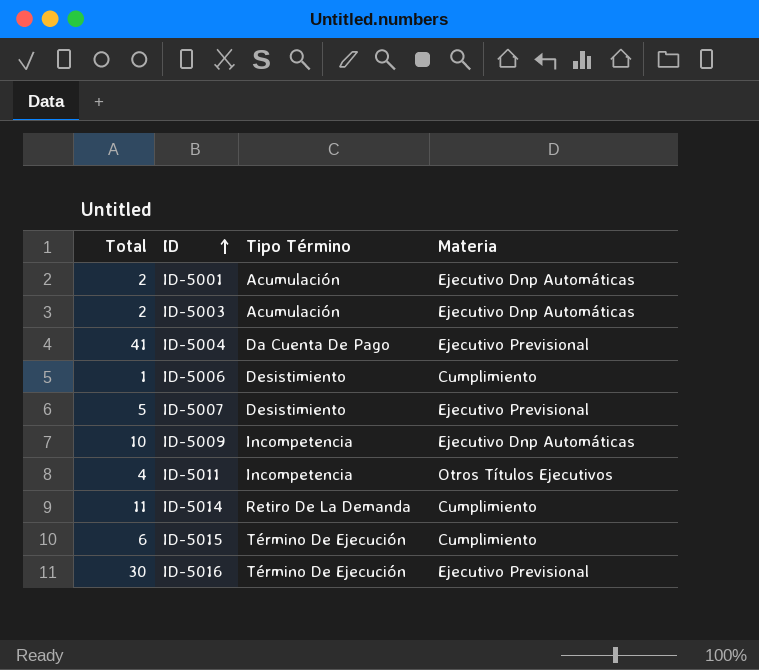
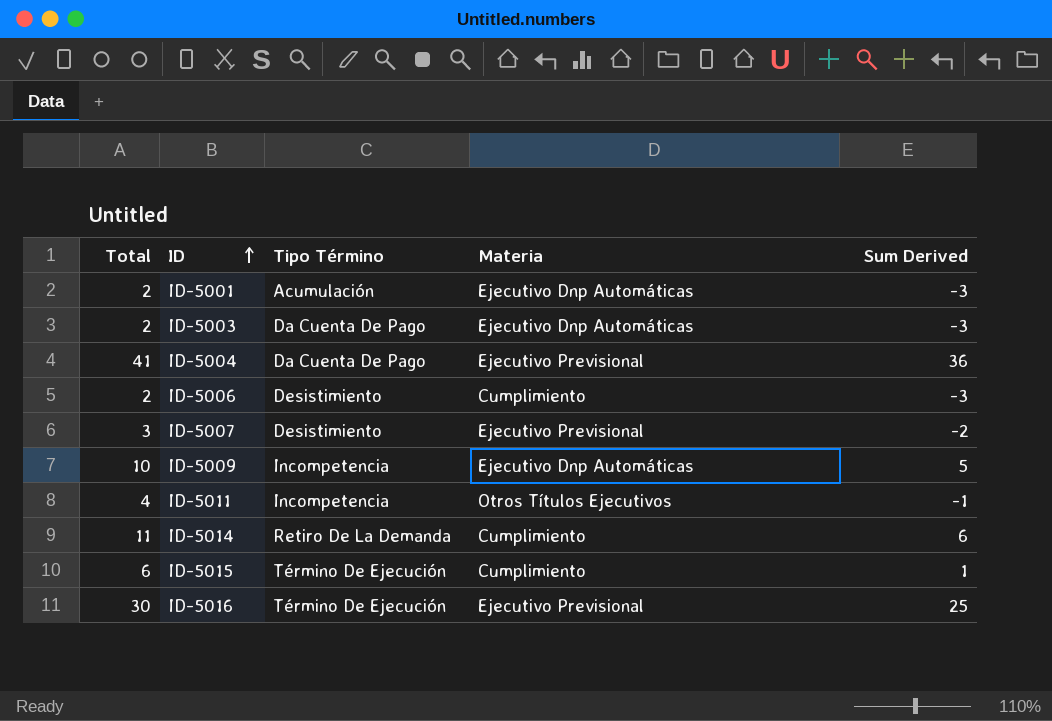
column Sum Derived | formula: none -> [Total] - 5
ID-5003 | Tipo Término: Acumulación -> Da Cuenta De Pago
ID-5006 | Total: 1 -> 2
ID-5007 | Total: 5 -> 3

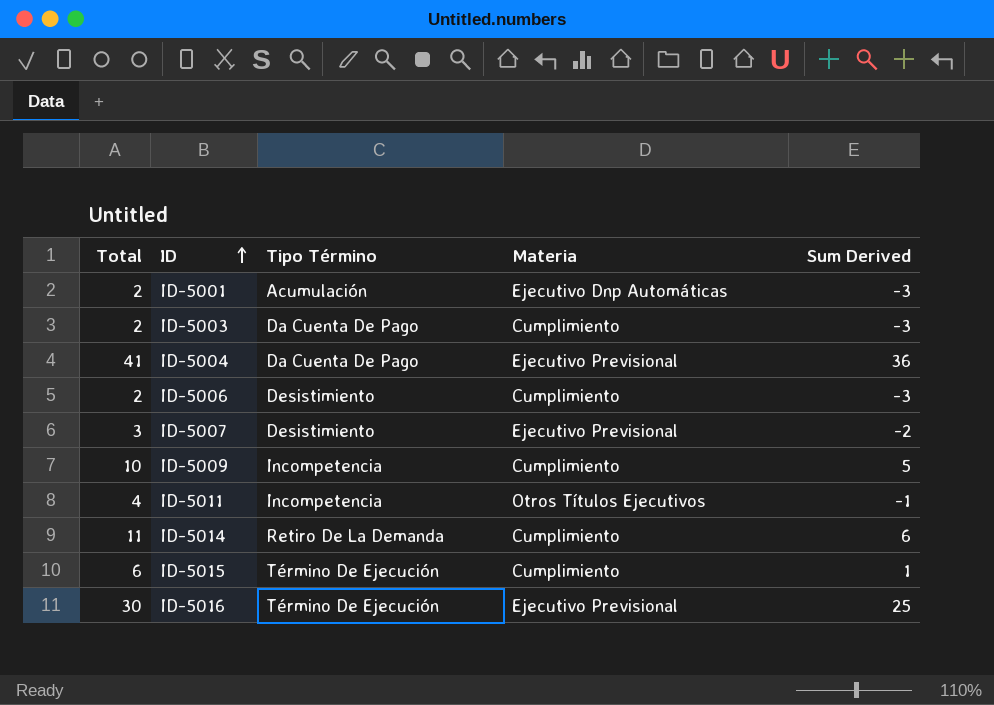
ID-5003 | Materia: Ejecutivo Dnp Automáticas -> Cumplimiento
ID-5009 | Materia: Ejecutivo Dnp Automáticas -> Cumplimiento

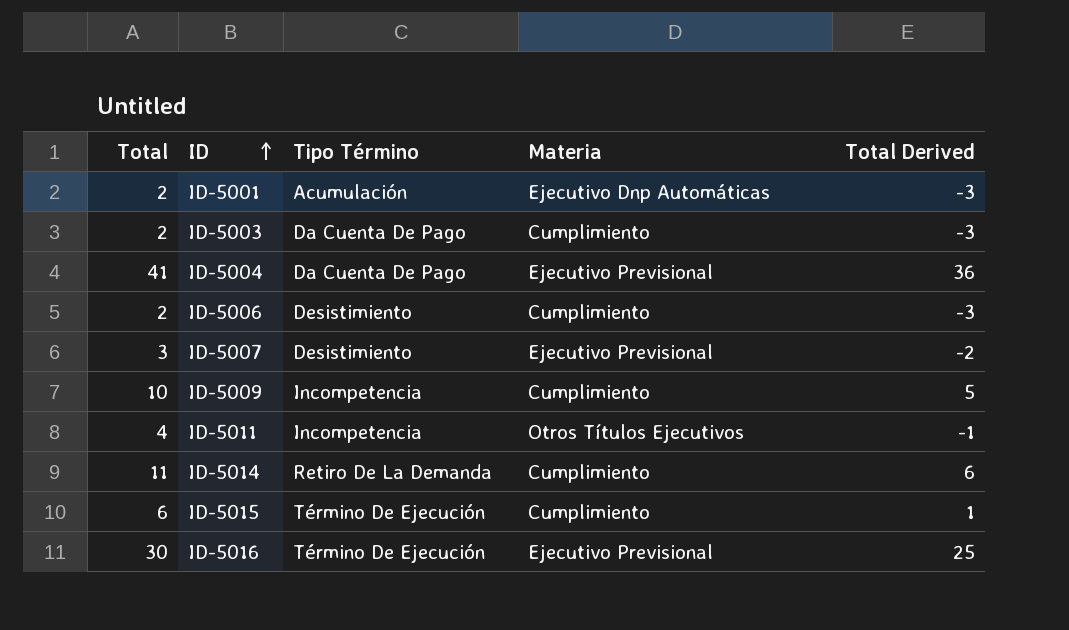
column name: Sum Derived -> Total Derived

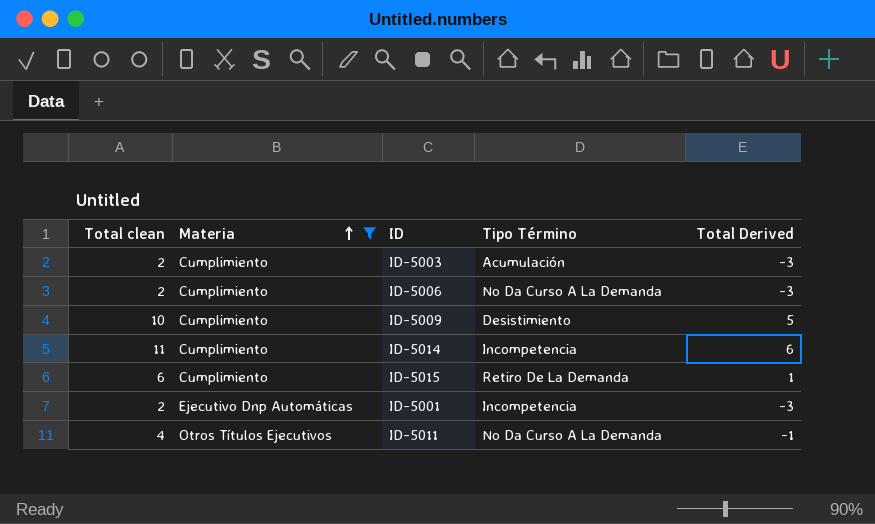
filter: none -> Materia != Ejecutivo Previsional
row order: ID ascending -> Materia ascending
column name: Total -> Total clean
column Materia | position: 4 -> 2
ID-5003 | Tipo Término: Da Cuenta De Pago -> Acumulación
ID-5006 | Tipo Término: Desistimiento -> No Da Curso A La Demanda
ID-5009 | Tipo Término: Incompetencia -> Desistimiento
ID-5014 | Tipo Término: Retiro De La Demanda -> Incompetencia
ID-5015 | Tipo Término: Término De Ejecución -> Retiro De La Demanda
ID-5001 | Tipo Término: Acumulación -> Incompetencia
ID-5011 | Tipo Término: Incompetencia -> No Da Curso A La Demanda

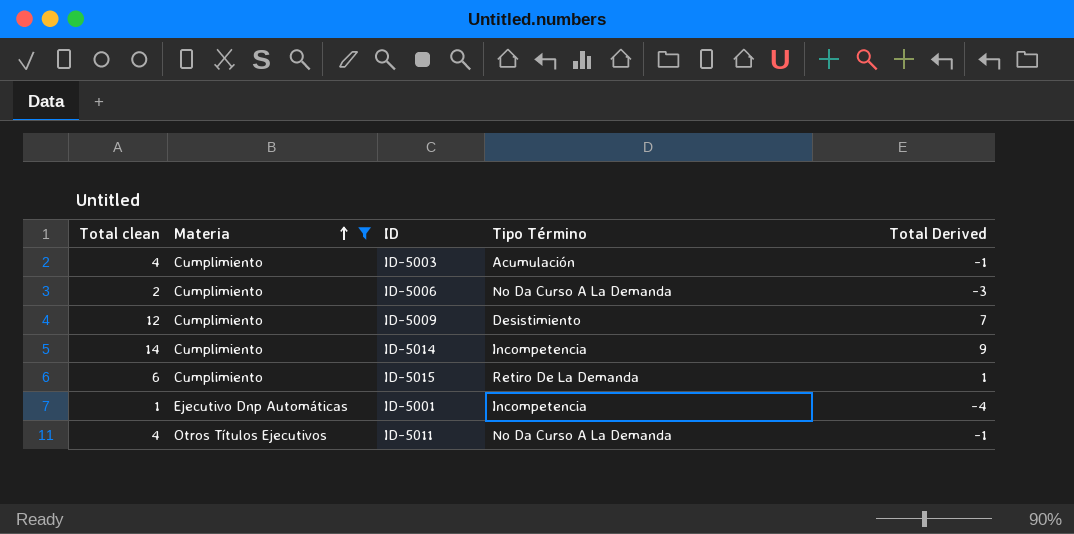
ID-5003 | Total clean: 2 -> 4
ID-5003 | Total Derived: -3 -> -1
ID-5009 | Total clean: 10 -> 12
ID-5009 | Total Derived: 5 -> 7
ID-5014 | Total clean: 11 -> 14
ID-5014 | Total Derived: 6 -> 9
ID-5001 | Total clean: 2 -> 1
ID-5001 | Total Derived: -3 -> -4

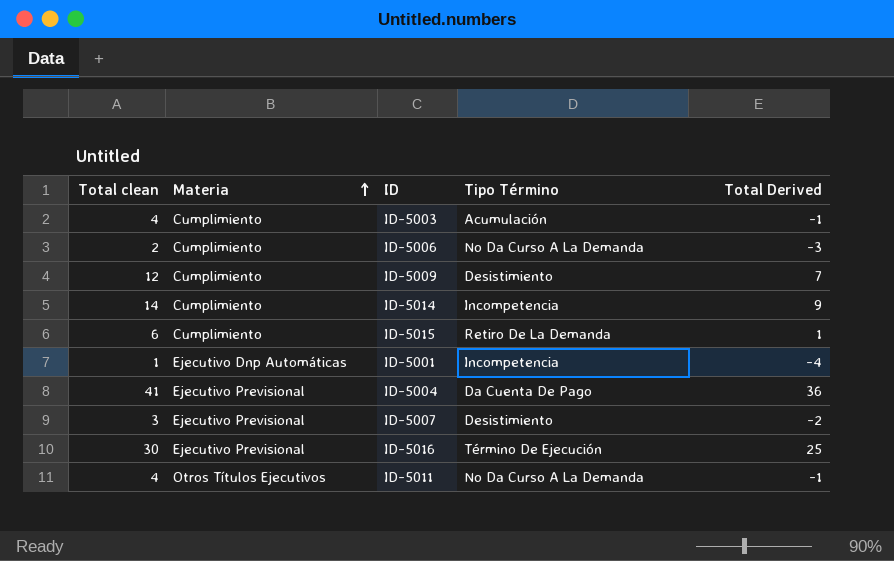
filter: Materia != Ejecutivo Previsional -> none

